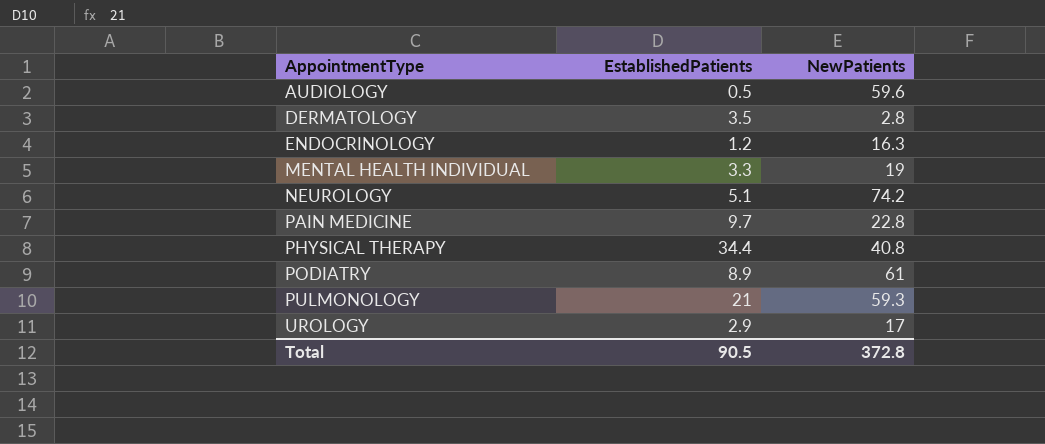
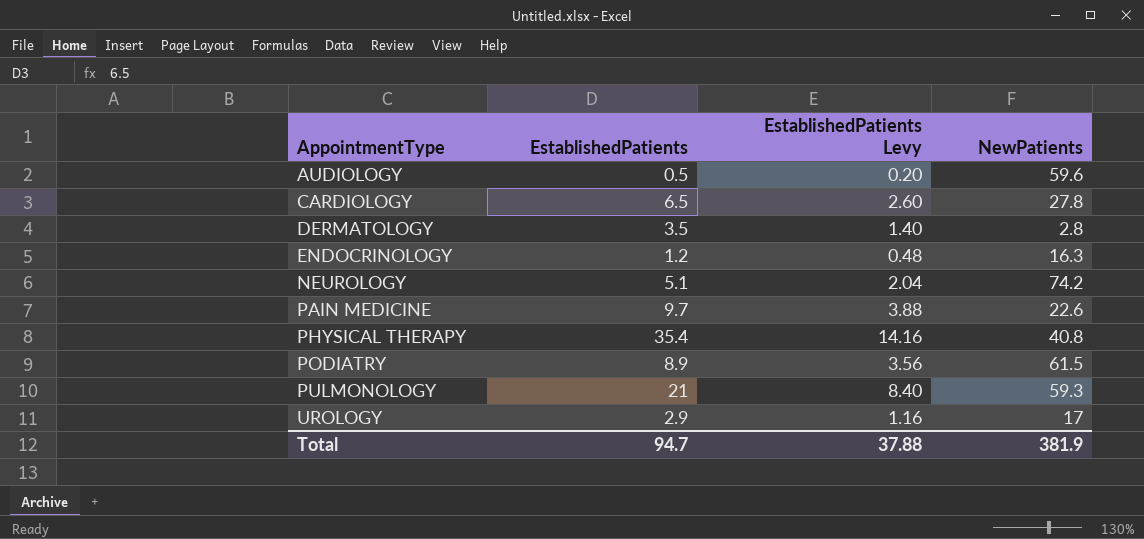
column EstablishedPatients Levy | formula: none -> [EstablishedPatients] * 0.4
row MENTAL HEALTH INDIVIDUAL: 3.3 | 19 -> none
row CARDIOLOGY: none -> 6.5 | 2.60 | 27.8
PAIN MEDICINE | NewPatients: 22.8 -> 22.6
PHYSICAL THERAPY | EstablishedPatients: 34.4 -> 35.4
PODIATRY | NewPatients: 61 -> 61.5
Total | EstablishedPatients: 90.5 -> 94.7
Total | NewPatients: 372.8 -> 381.9

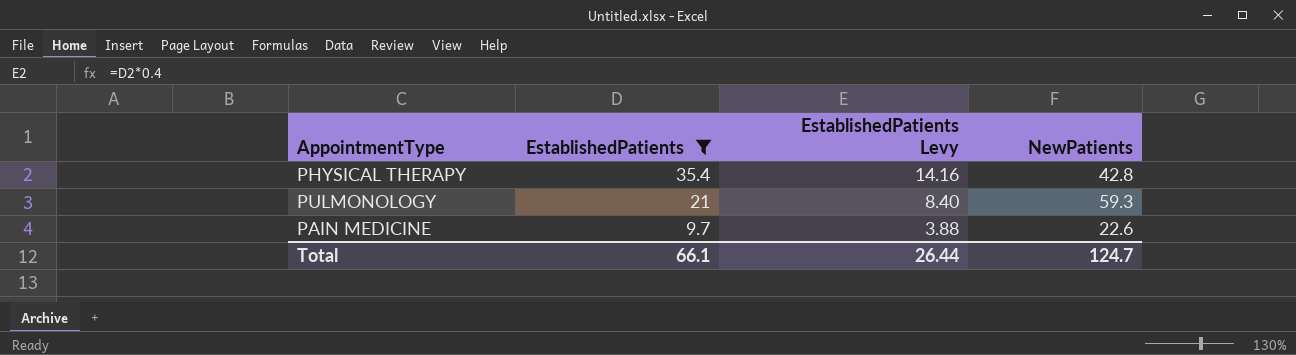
filter: none -> EstablishedPatients >= 9.7
row order: AppointmentType ascending -> EstablishedPatients descending
PHYSICAL THERAPY | NewPatients: 40.8 -> 42.8
Total | EstablishedPatients: 94.7 -> 66.1
Total | EstablishedPatients Levy: 37.88 -> 26.44
Total | NewPatients: 381.9 -> 124.7

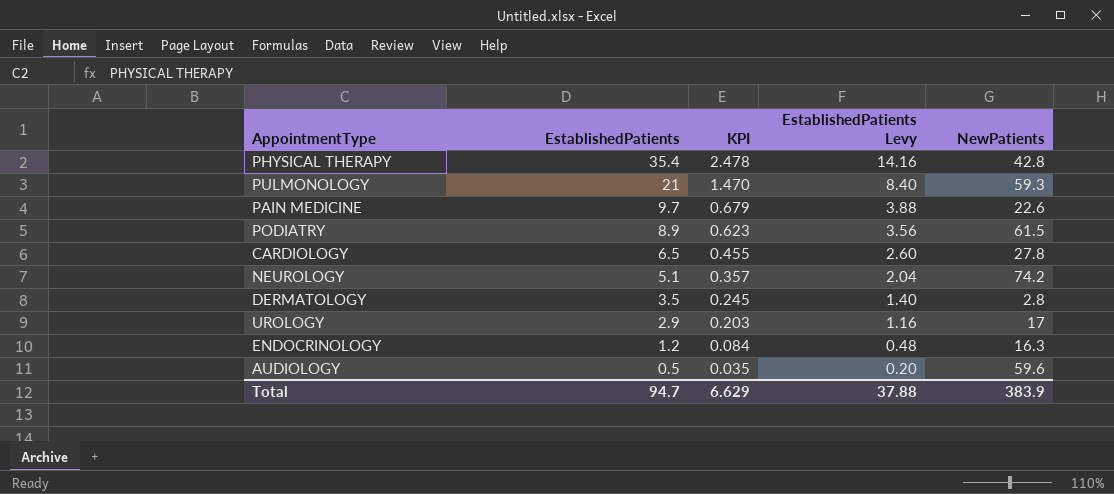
filter: EstablishedPatients >= 9.7 -> none
column KPI | formula: none -> [EstablishedPatients] * 0.07
Total | EstablishedPatients: 66.1 -> 94.7
Total | EstablishedPatients Levy: 26.44 -> 37.88
Total | NewPatients: 124.7 -> 383.9

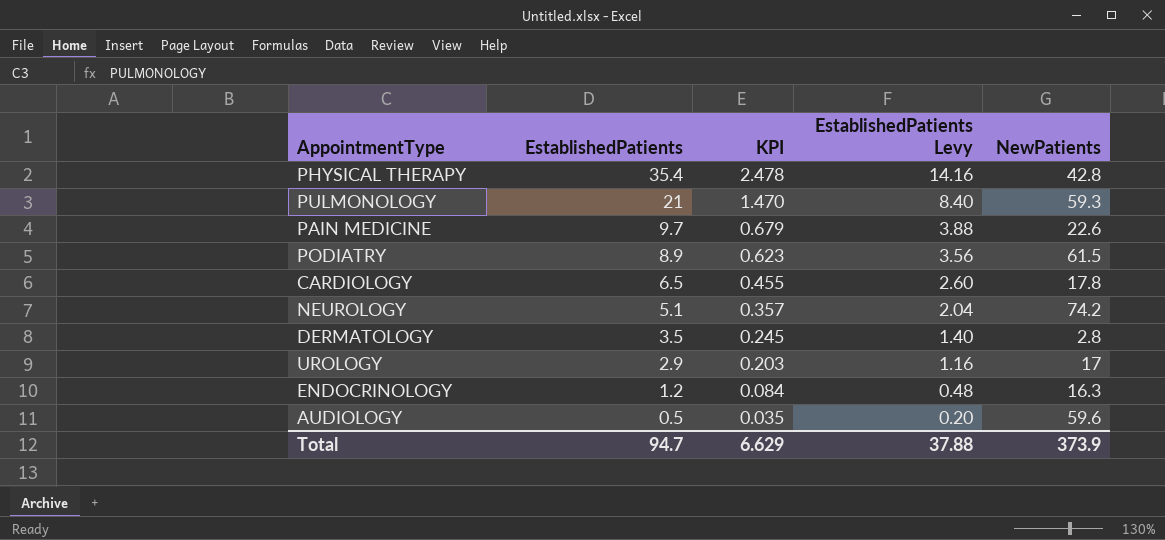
CARDIOLOGY | NewPatients: 27.8 -> 17.8
Total | NewPatients: 383.9 -> 373.9

